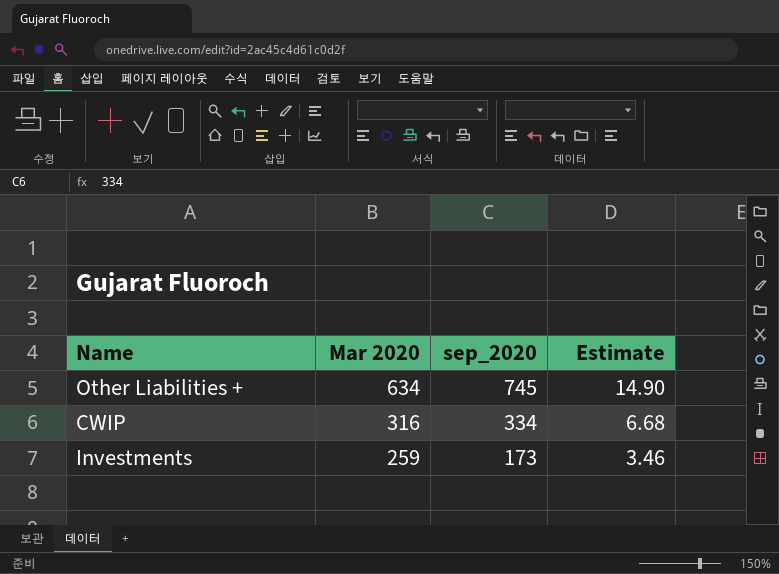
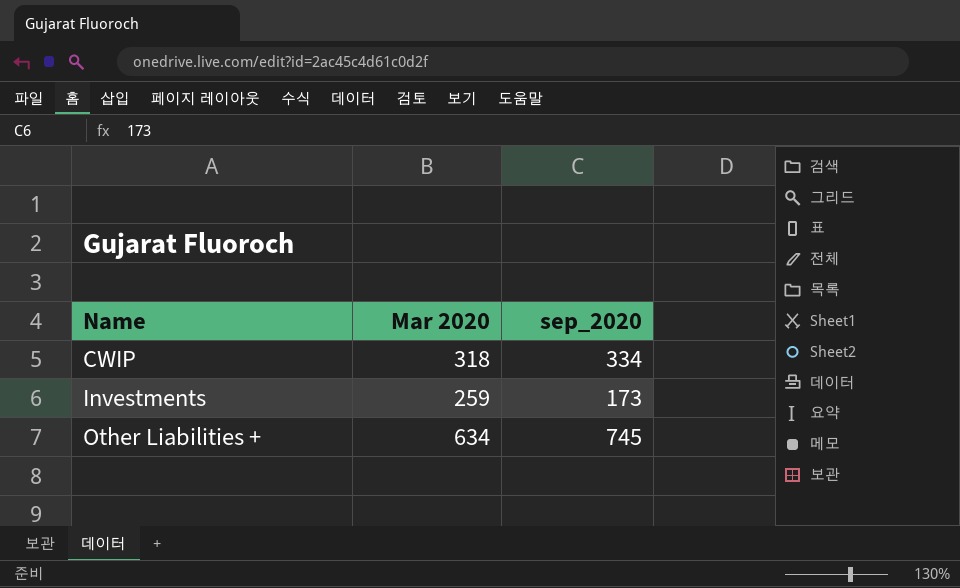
row order: Mar 2020 descending -> Name ascending
column Estimate | formula: [sep_2020] * 0.02 -> none
CWIP | Mar 2020: 316 -> 318

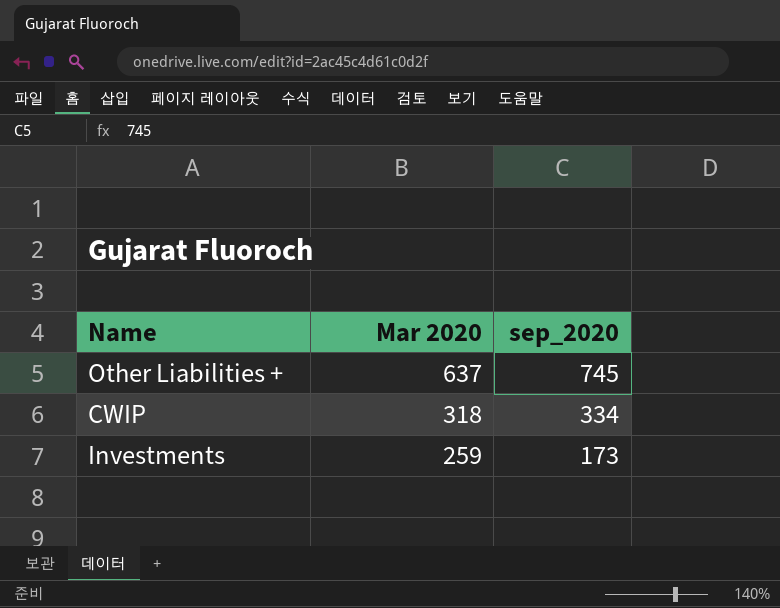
row order: Name ascending -> Mar 2020 descending
Other Liabilities + | Mar 2020: 634 -> 637

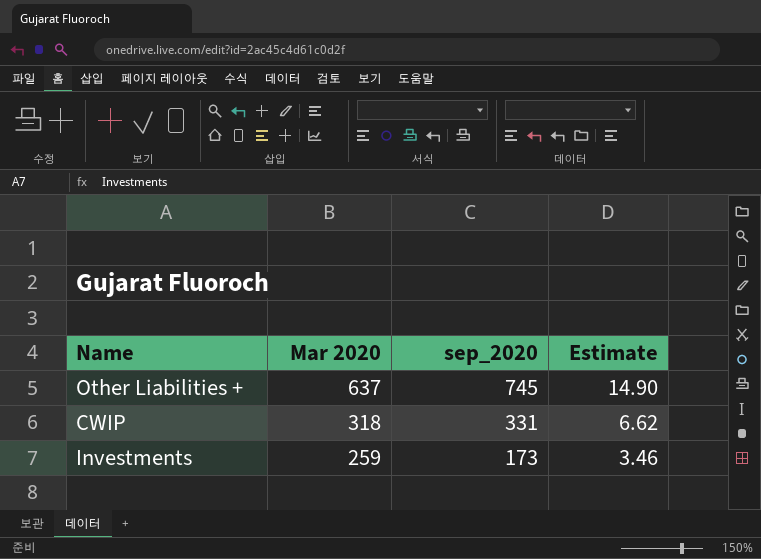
column Estimate | formula: none -> [sep_2020] * 0.02
CWIP | sep_2020: 334 -> 331

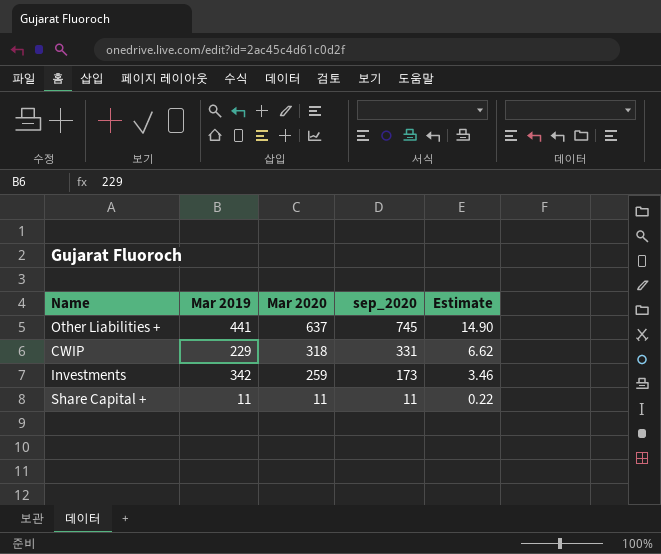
column Mar 2019 | position: none -> 2
row Share Capital +: none -> 11 | 11 | 11 | 0.22

